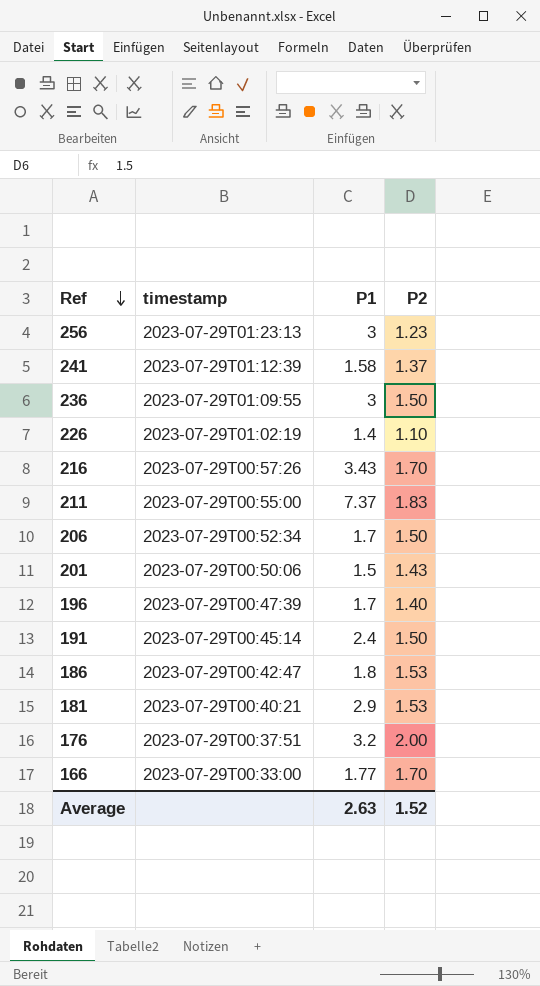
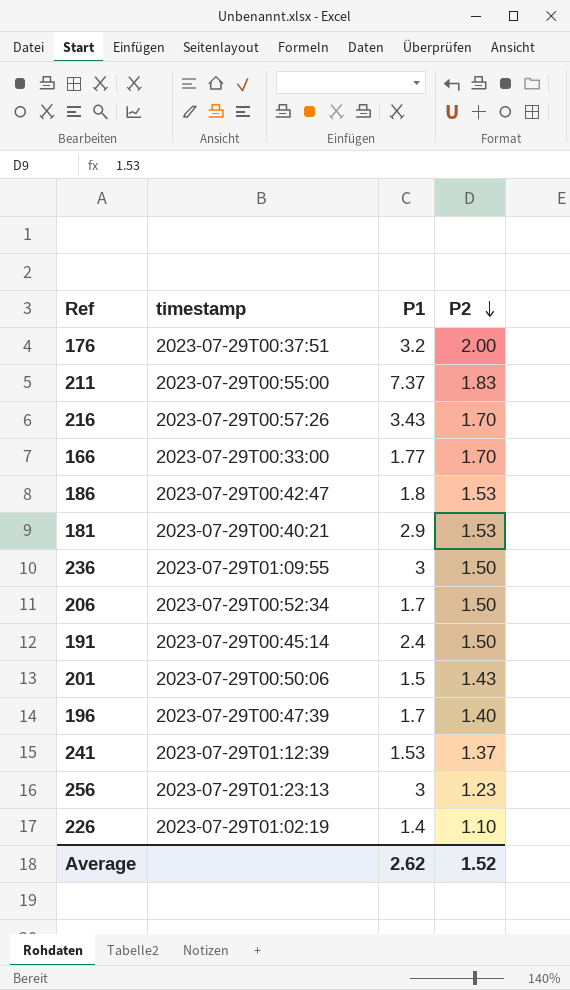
row order: Ref descending -> P2 descending
241 | P1: 1.58 -> 1.53
Average | P1: 2.63 -> 2.62

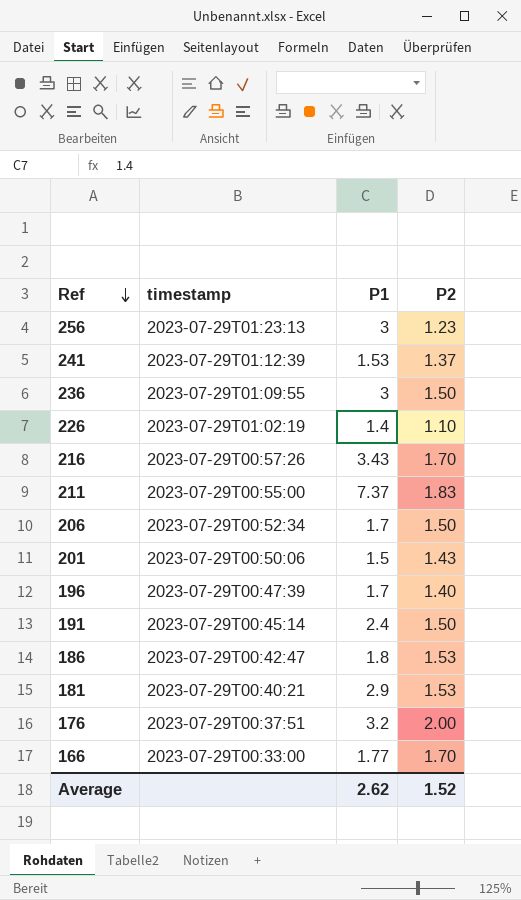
row order: P2 descending -> Ref descending

